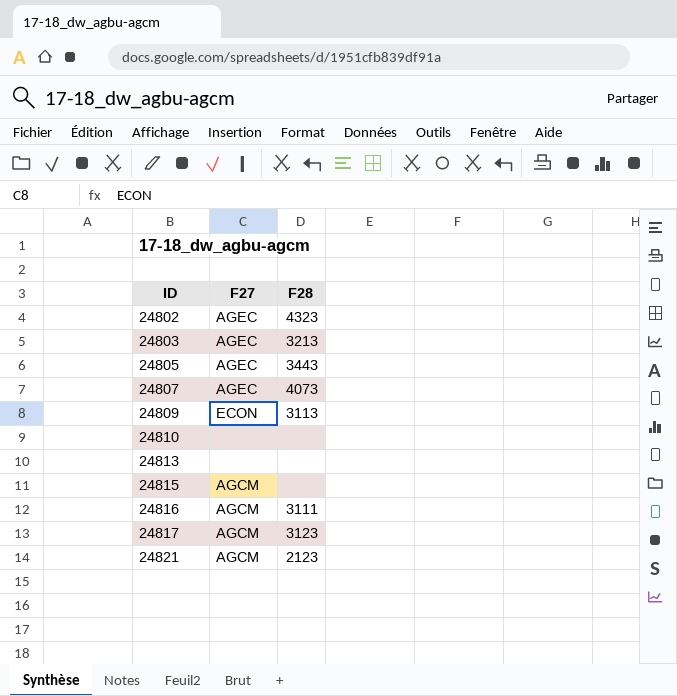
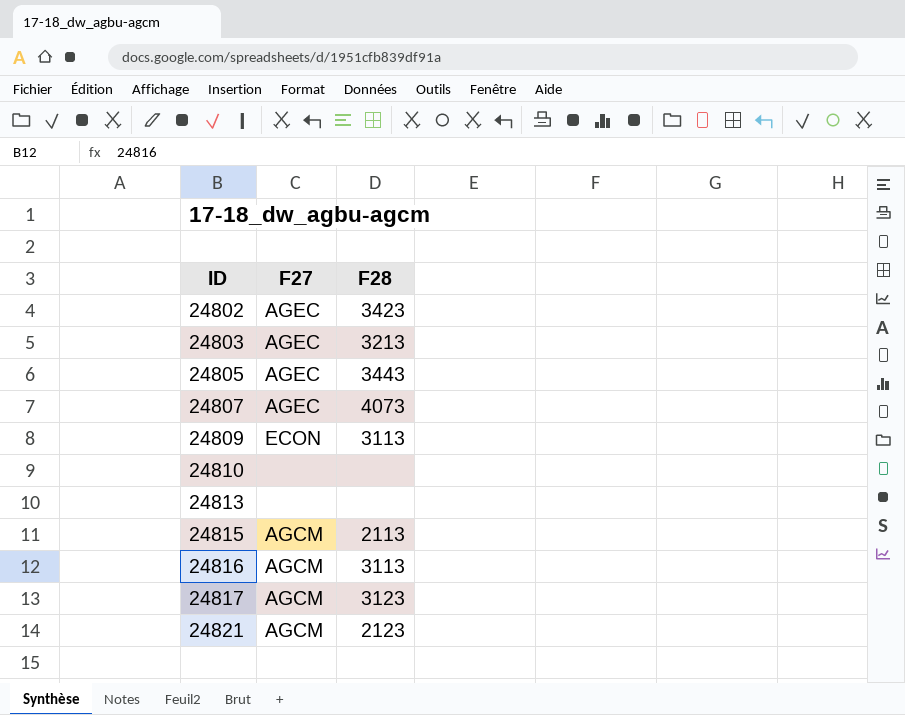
24802 | F28: 4323 -> 3423
24815 | F28: none -> 2113
24816 | F28: 3111 -> 3113

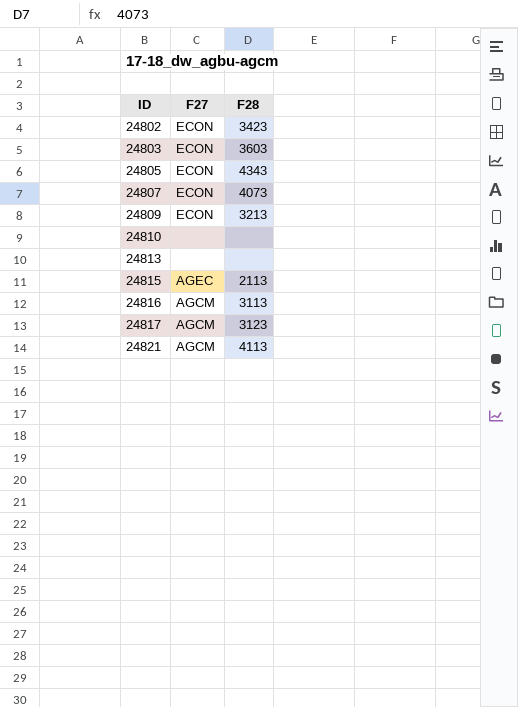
24802 | F27: AGEC -> ECON
24803 | F27: AGEC -> ECON
24803 | F28: 3213 -> 3603
24805 | F27: AGEC -> ECON
24805 | F28: 3443 -> 4343
24807 | F27: AGEC -> ECON
24809 | F28: 3113 -> 3213
24815 | F27: AGCM -> AGEC
24821 | F28: 2123 -> 4113

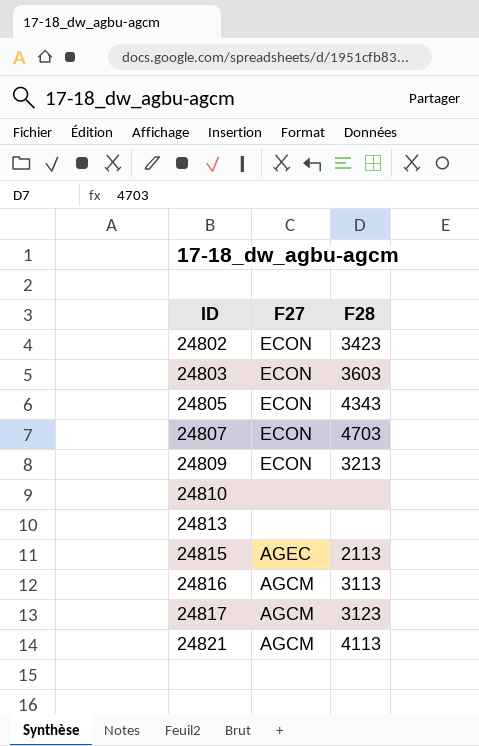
24807 | F28: 4073 -> 4703

